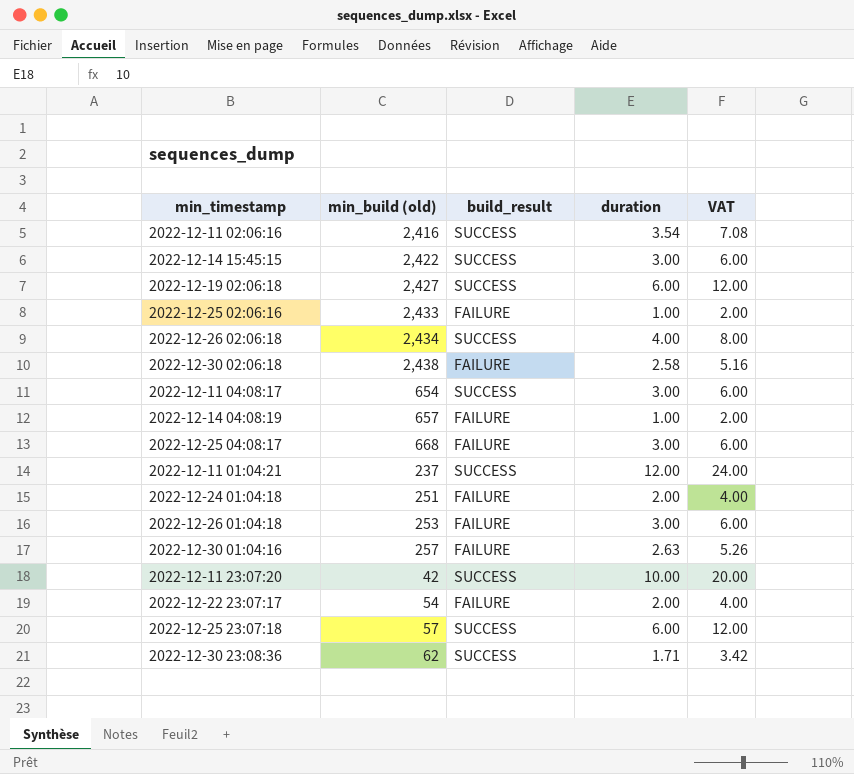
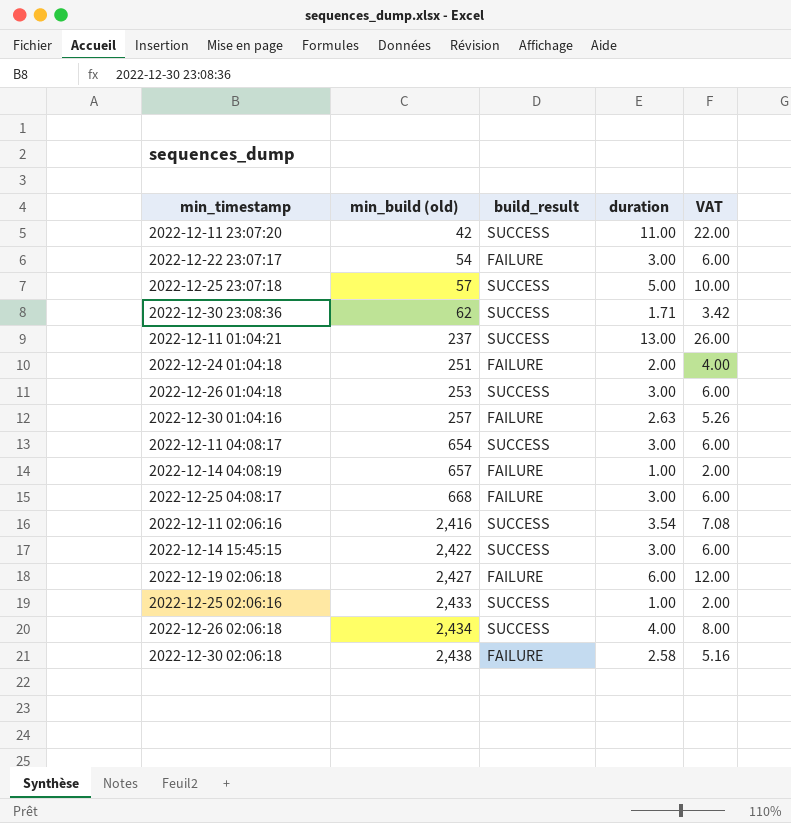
row order: none -> min_build (old) ascending
2022-12-11 23:07:20 | duration: 10.00 -> 11.00
2022-12-11 23:07:20 | VAT: 20.00 -> 22.00
2022-12-22 23:07:17 | duration: 2.00 -> 3.00
2022-12-22 23:07:17 | VAT: 4.00 -> 6.00
2022-12-25 23:07:18 | duration: 6.00 -> 5.00
2022-12-25 23:07:18 | VAT: 12.00 -> 10.00
2022-12-11 01:04:21 | duration: 12.00 -> 13.00
2022-12-11 01:04:21 | VAT: 24.00 -> 26.00
2022-12-26 01:04:18 | build_result: FAILURE -> SUCCESS
2022-12-19 02:06:18 | build_result: SUCCESS -> FAILURE
2022-12-25 02:06:16 | build_result: FAILURE -> SUCCESS

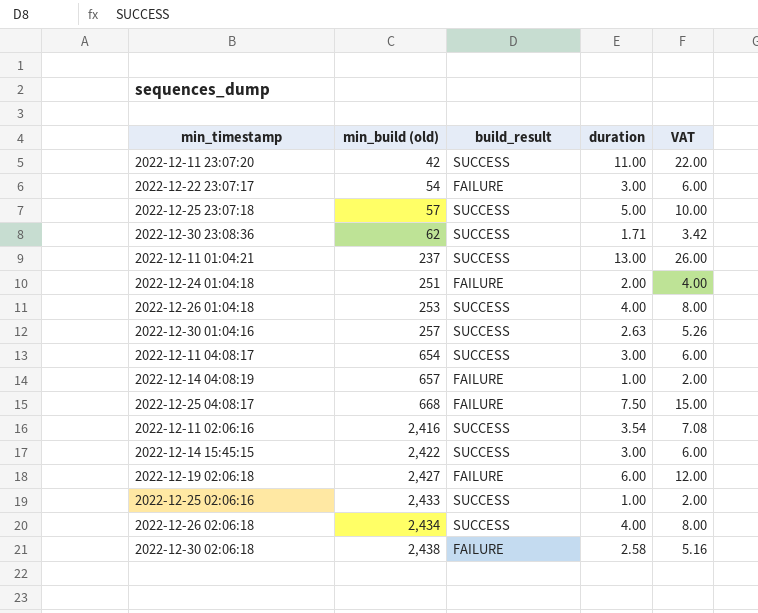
2022-12-26 01:04:18 | duration: 3.00 -> 4.00
2022-12-26 01:04:18 | VAT: 6.00 -> 8.00
2022-12-30 01:04:16 | build_result: FAILURE -> SUCCESS
2022-12-25 04:08:17 | duration: 3.00 -> 7.50
2022-12-25 04:08:17 | VAT: 6.00 -> 15.00

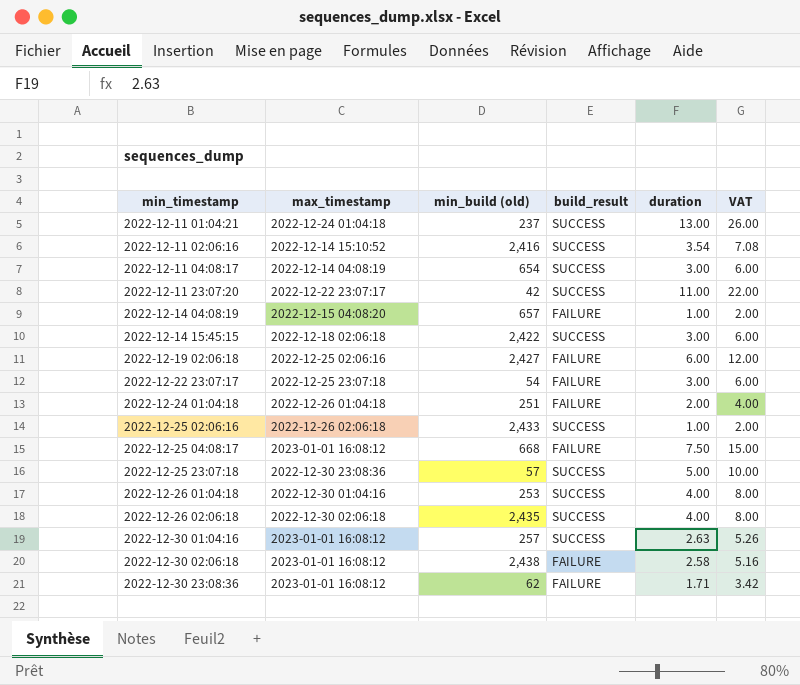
row order: min_build (old) ascending -> min_timestamp ascending
column max_timestamp | position: none -> 2
2022-12-26 02:06:18 | min_build (old): 2,434 -> 2,435
2022-12-30 23:08:36 | build_result: SUCCESS -> FAILURE

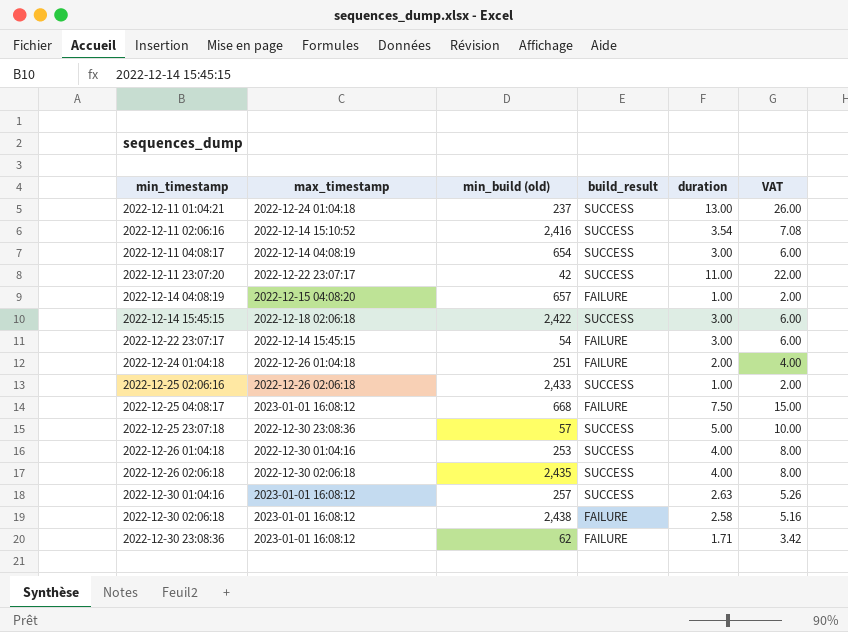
row 2022-12-19 02:06:18: 2022-12-25 02:06:16 | 2,427 | FAILURE | 6.00 | 12.00 -> none
2022-12-22 23:07:17 | max_timestamp: 2022-12-25 23:07:18 -> 2022-12-14 15:45:15

